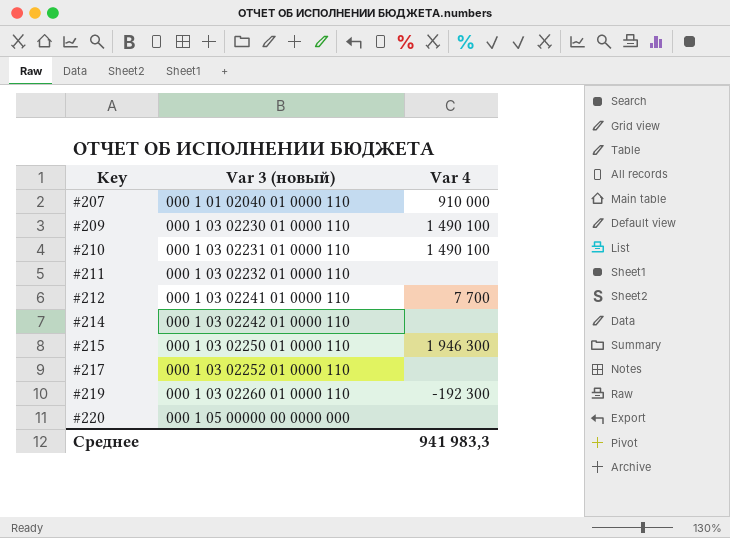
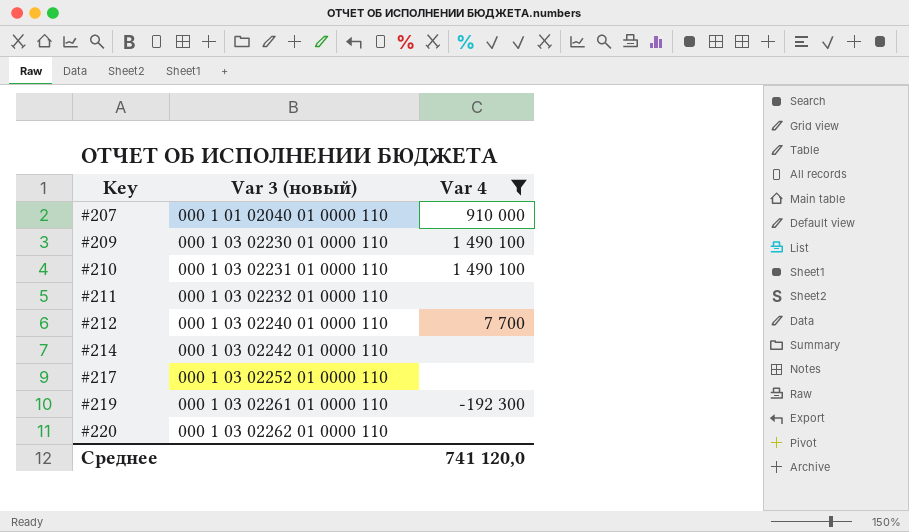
filter: none -> Var 4 != 1 946 300
#212 | Var 3 (новый): 000 1 03 02241 01 0000 110 -> 000 1 03 02240 01 0000 110
#219 | Var 3 (новый): 000 1 03 02260 01 0000 110 -> 000 1 03 02261 01 0000 110
#220 | Var 3 (новый): 000 1 05 00000 00 0000 000 -> 000 1 03 02262 01 0000 110
Среднее | Var 4: 941 983,3 -> 741 120,0

